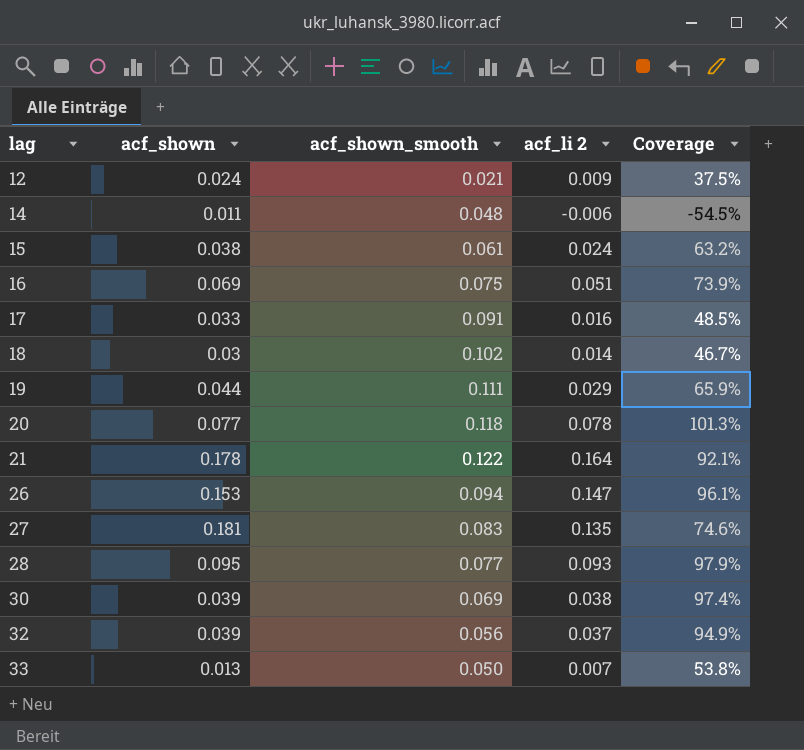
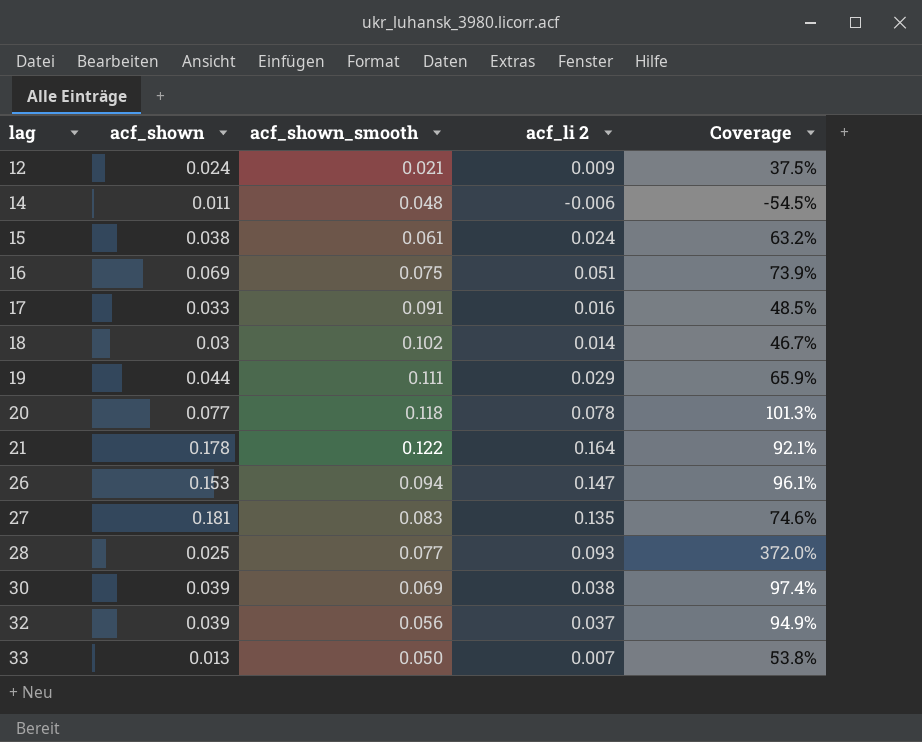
28 | acf_shown: 0.095 -> 0.025
28 | Coverage: 97.9% -> 372.0%

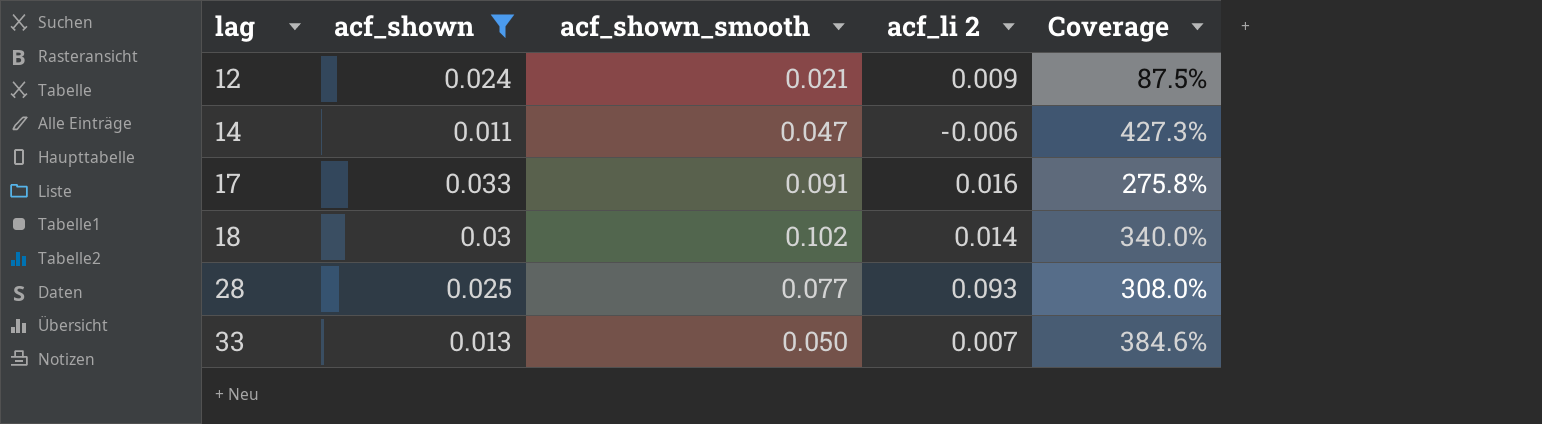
filter: none -> acf_shown <= 0.033
column Coverage | formula: [acf_li 2] / [acf_shown] -> [acf_shown_smooth] / [acf_shown]
14 | acf_shown_smooth: 0.048 -> 0.047

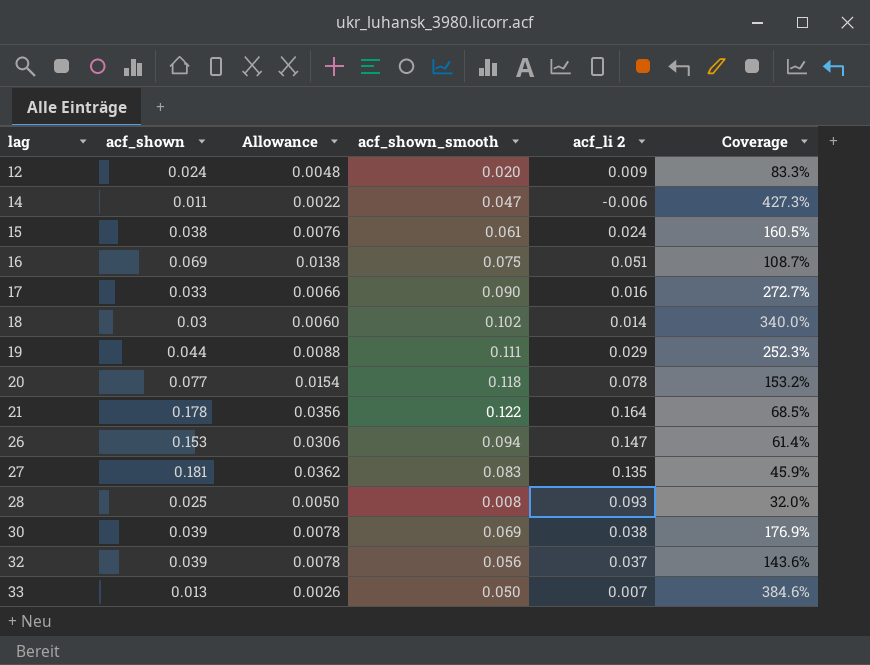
filter: acf_shown <= 0.033 -> none
column Allowance | formula: none -> [acf_shown] * 0.2
12 | acf_shown_smooth: 0.021 -> 0.020
12 | Coverage: 87.5% -> 83.3%
17 | acf_shown_smooth: 0.091 -> 0.090
17 | Coverage: 275.8% -> 272.7%
28 | acf_shown_smooth: 0.077 -> 0.008
28 | Coverage: 308.0% -> 32.0%

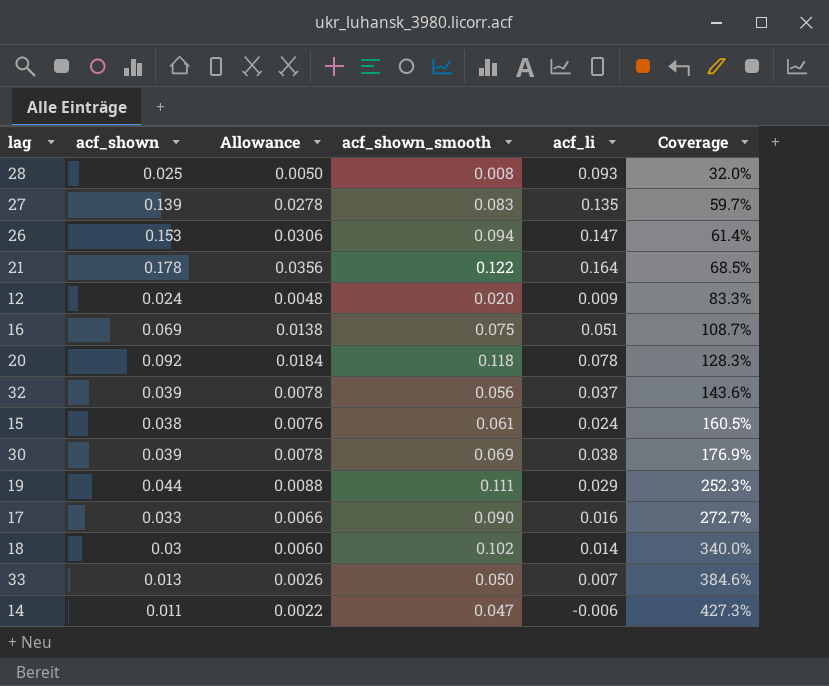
row order: lag ascending -> Coverage ascending
column name: acf_li 2 -> acf_li
27 | acf_shown: 0.181 -> 0.139
27 | Allowance: 0.0362 -> 0.0278
27 | Coverage: 45.9% -> 59.7%
20 | acf_shown: 0.077 -> 0.092
20 | Allowance: 0.0154 -> 0.0184
20 | Coverage: 153.2% -> 128.3%

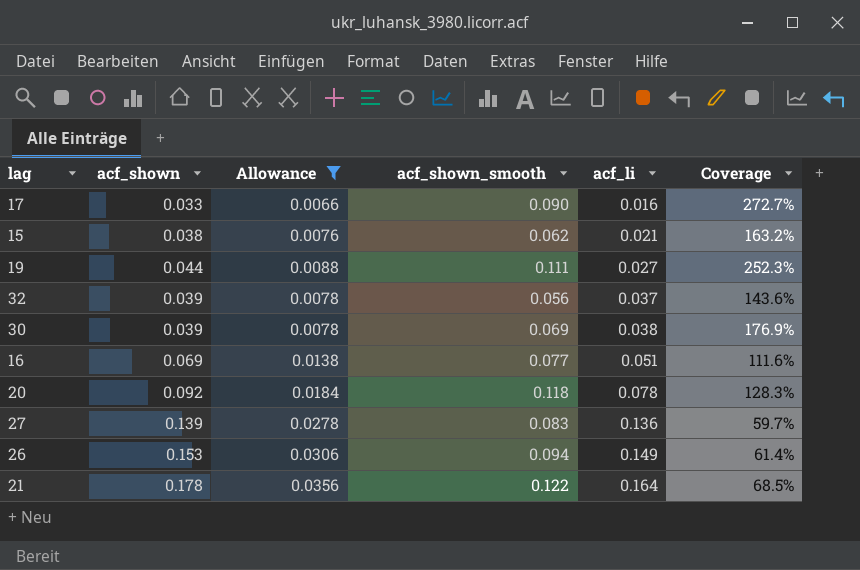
filter: none -> Allowance >= 0.0066
row order: Coverage ascending -> acf_li ascending
15 | acf_shown_smooth: 0.061 -> 0.062
15 | acf_li: 0.024 -> 0.021
15 | Coverage: 160.5% -> 163.2%
19 | acf_li: 0.029 -> 0.027
16 | acf_shown_smooth: 0.075 -> 0.077
16 | Coverage: 108.7% -> 111.6%
27 | acf_li: 0.135 -> 0.136
26 | acf_li: 0.147 -> 0.149

